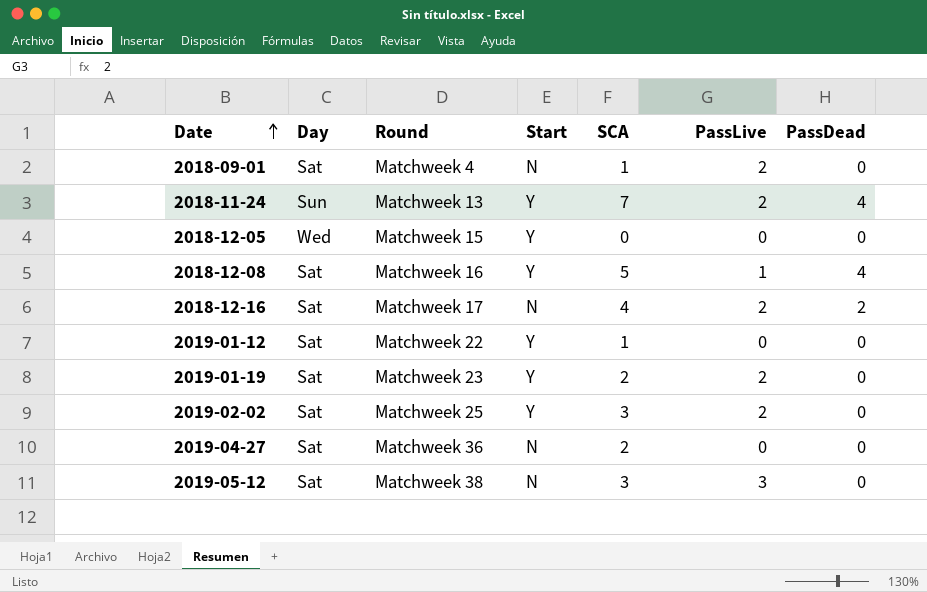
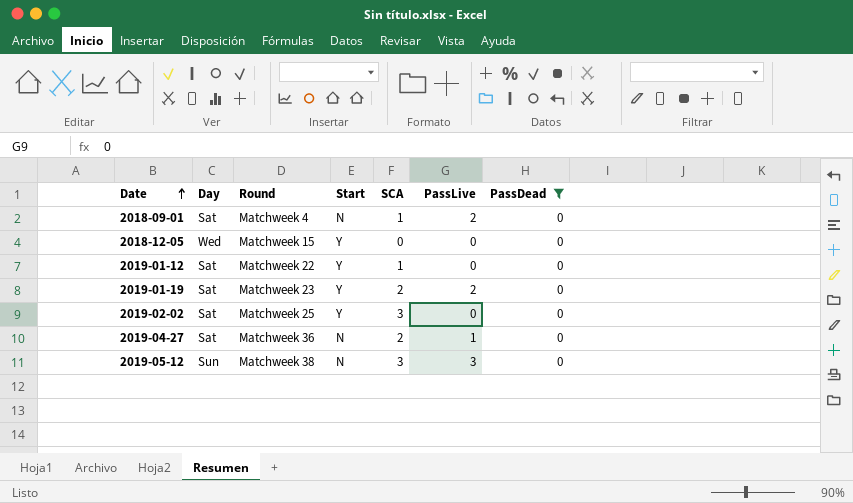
filter: none -> PassDead = 0
2019-02-02 | PassLive: 2 -> 0
2019-04-27 | PassLive: 0 -> 1
2019-05-12 | Day: Sat -> Sun

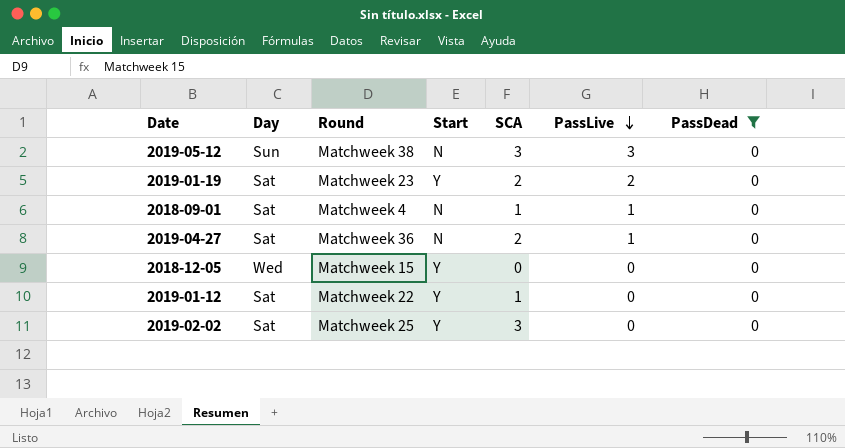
row order: Date ascending -> PassLive descending
2018-09-01 | PassLive: 2 -> 1

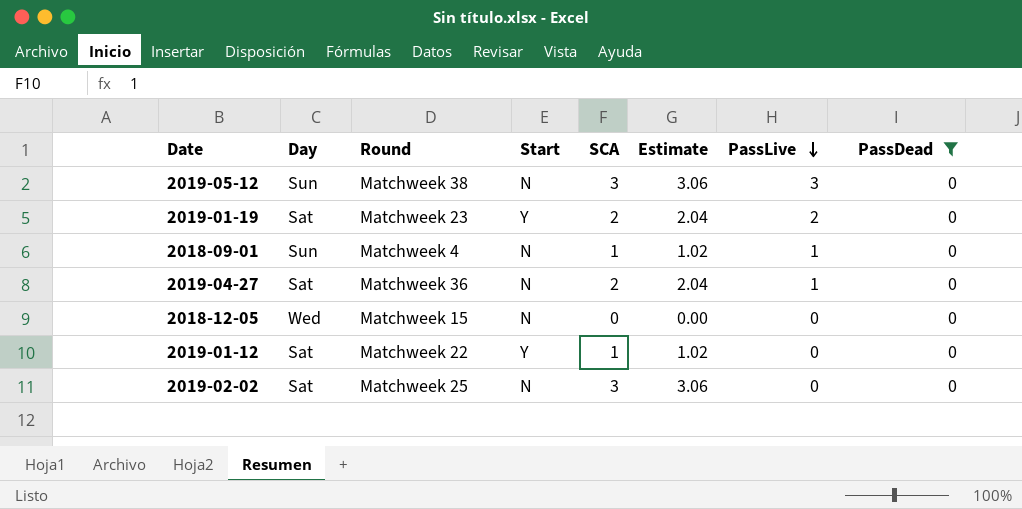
column Estimate | formula: none -> [SCA] * 1.02
2018-09-01 | Day: Sat -> Sun
2018-12-05 | Start: Y -> N
2019-02-02 | Start: Y -> N

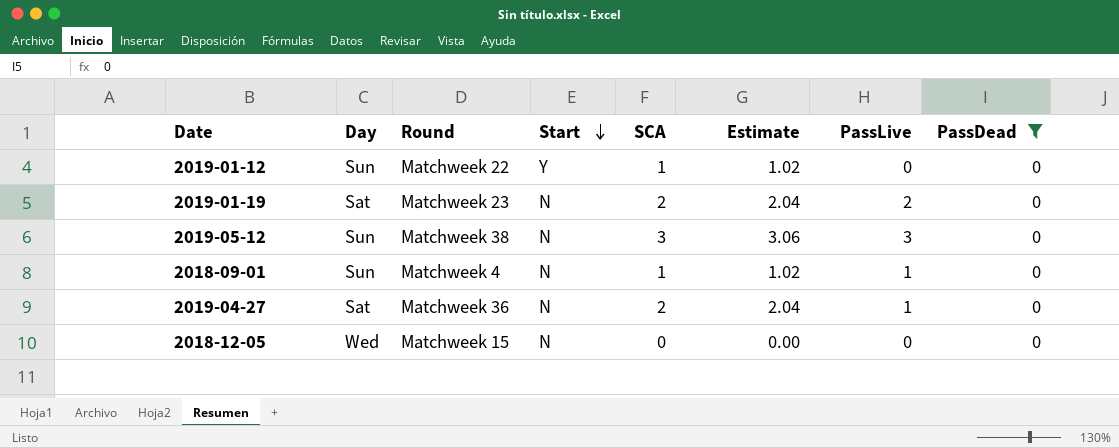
row order: PassLive descending -> Start descending
row 2019-02-02: Sat | Matchweek 25 | N | 3 | 3.06 | 0 | 0 -> none
2019-01-12 | Day: Sat -> Sun
2019-01-19 | Start: Y -> N

